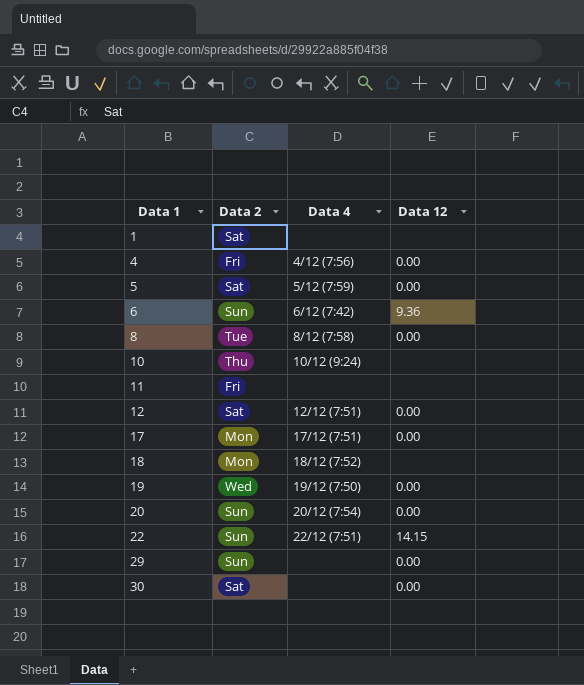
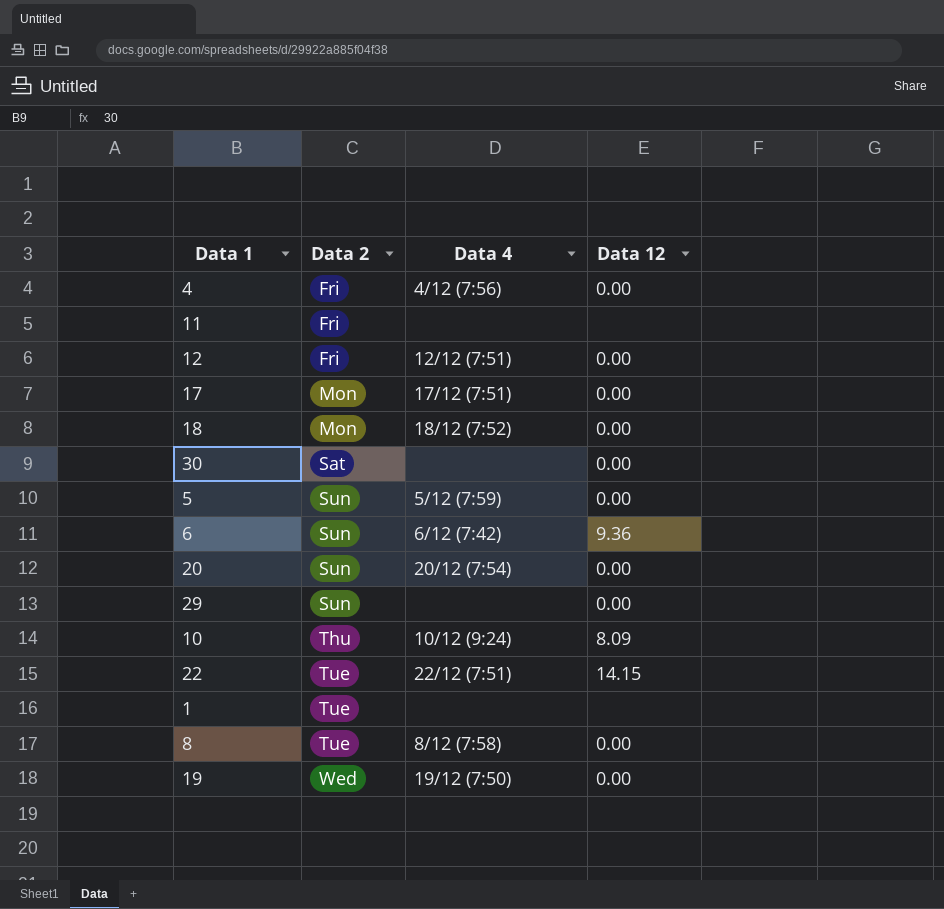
row order: Data 1 ascending -> Data 2 ascending
12 | Data 2: Sat -> Fri
18 | Data 12: none -> 0.00
5 | Data 2: Sat -> Sun
10 | Data 12: none -> 8.09
22 | Data 2: Sun -> Tue
1 | Data 2: Sat -> Tue

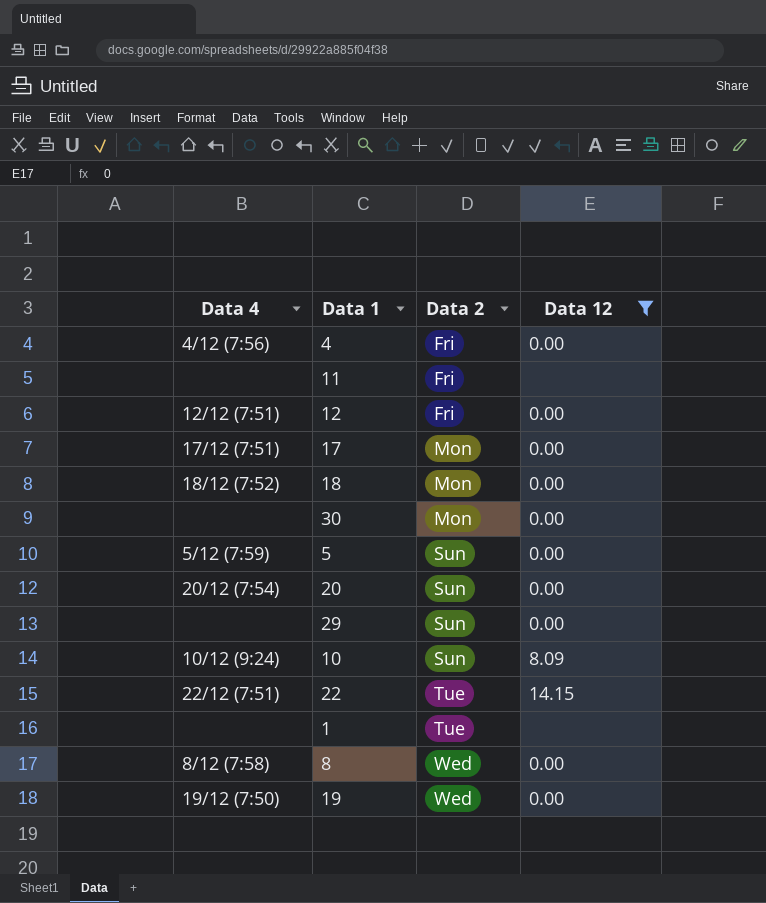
filter: none -> Data 12 != 9.36
column Data 4 | position: 3 -> 1
30 | Data 2: Sat -> Mon
10 | Data 2: Thu -> Sun
8 | Data 2: Tue -> Wed

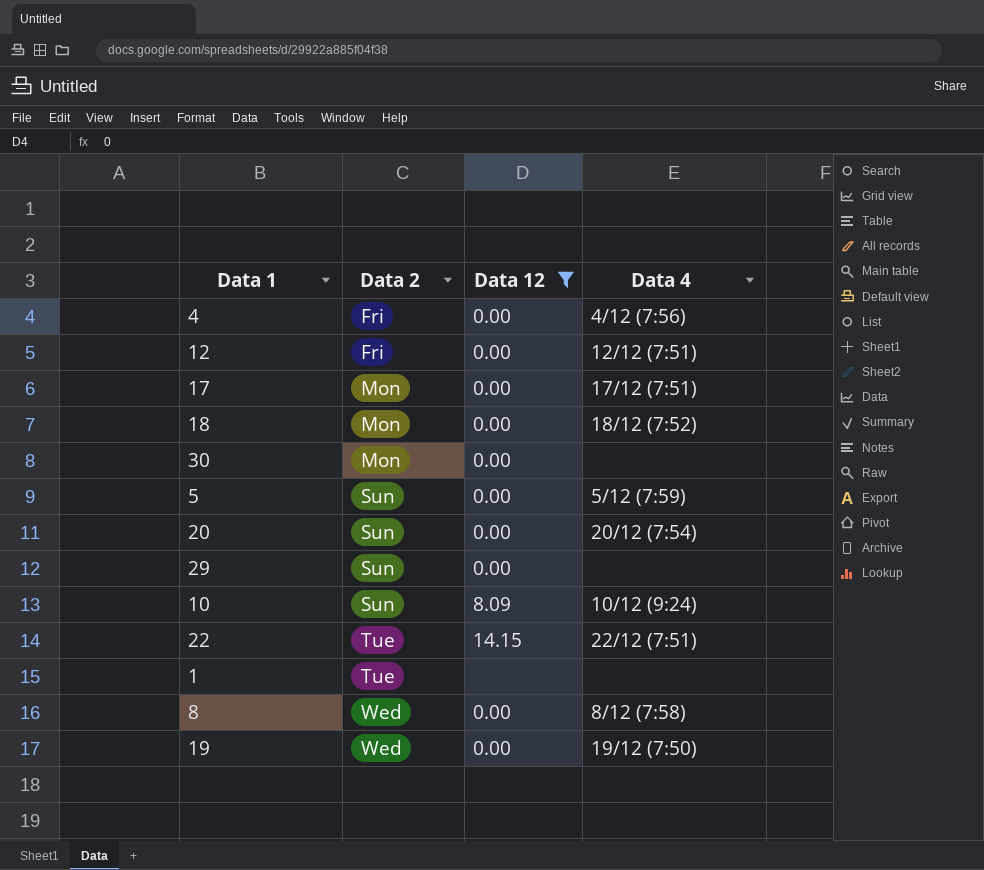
column Data 4 | position: 1 -> 4
row 11: none | Fri | none -> none

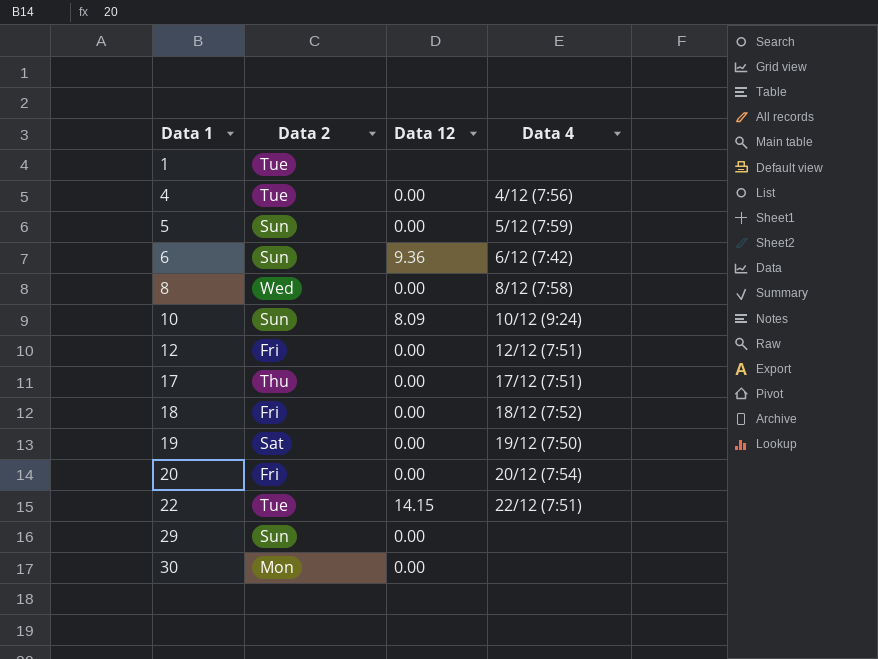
filter: Data 12 != 9.36 -> none
row order: Data 2 ascending -> Data 1 ascending
4 | Data 2: Fri -> Tue
17 | Data 2: Mon -> Thu
18 | Data 2: Mon -> Fri
19 | Data 2: Wed -> Sat
20 | Data 2: Sun -> Fri

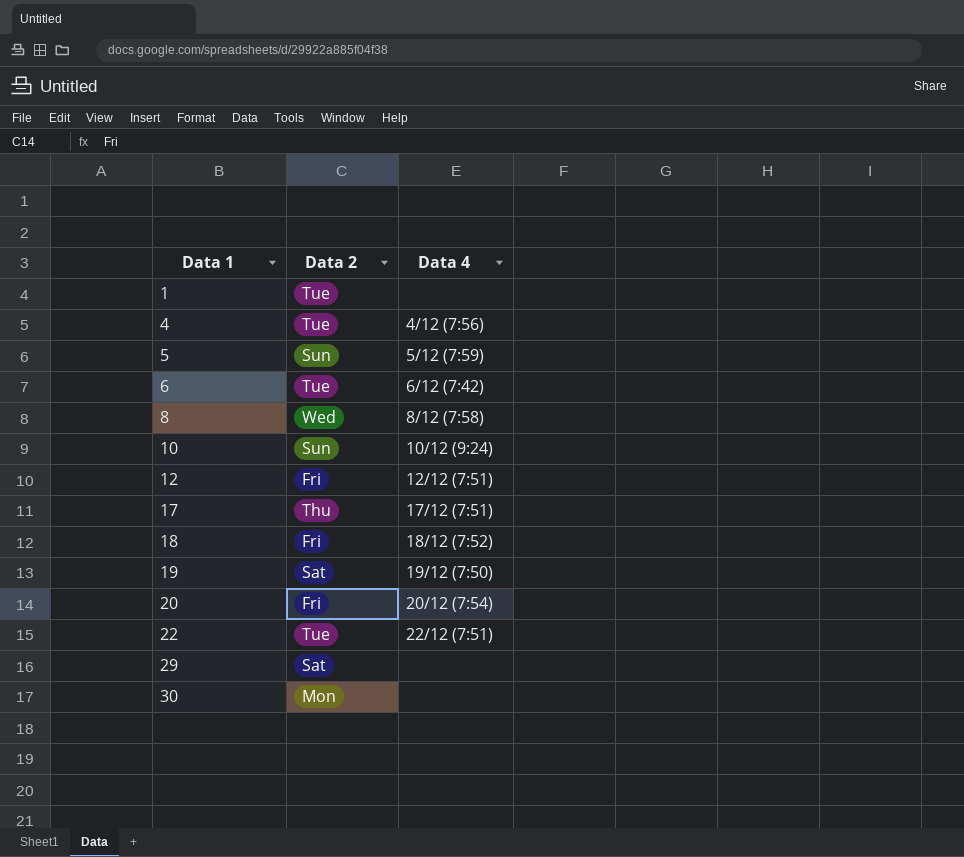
column Data 12 | position: 3 -> none
6 | Data 2: Sun -> Tue
29 | Data 2: Sun -> Sat

